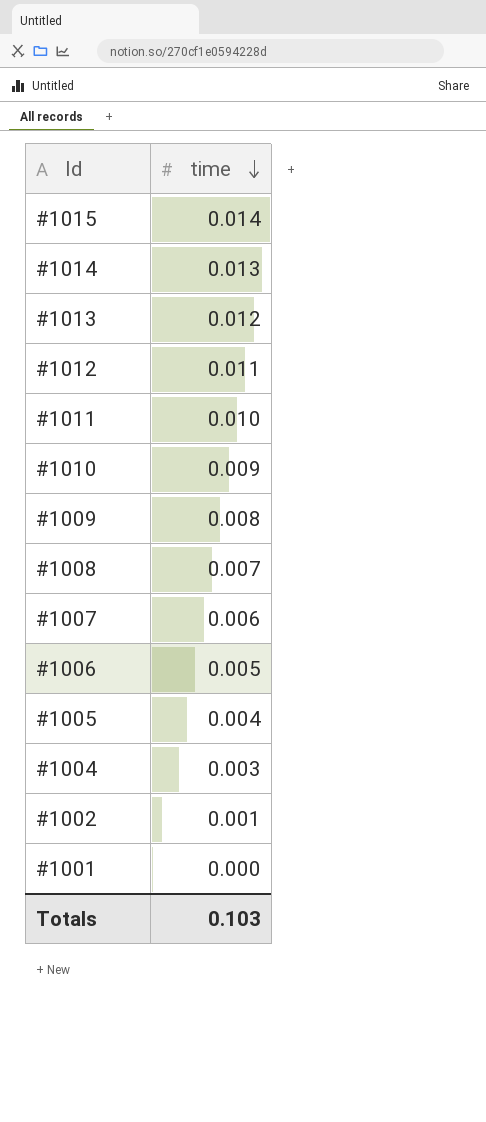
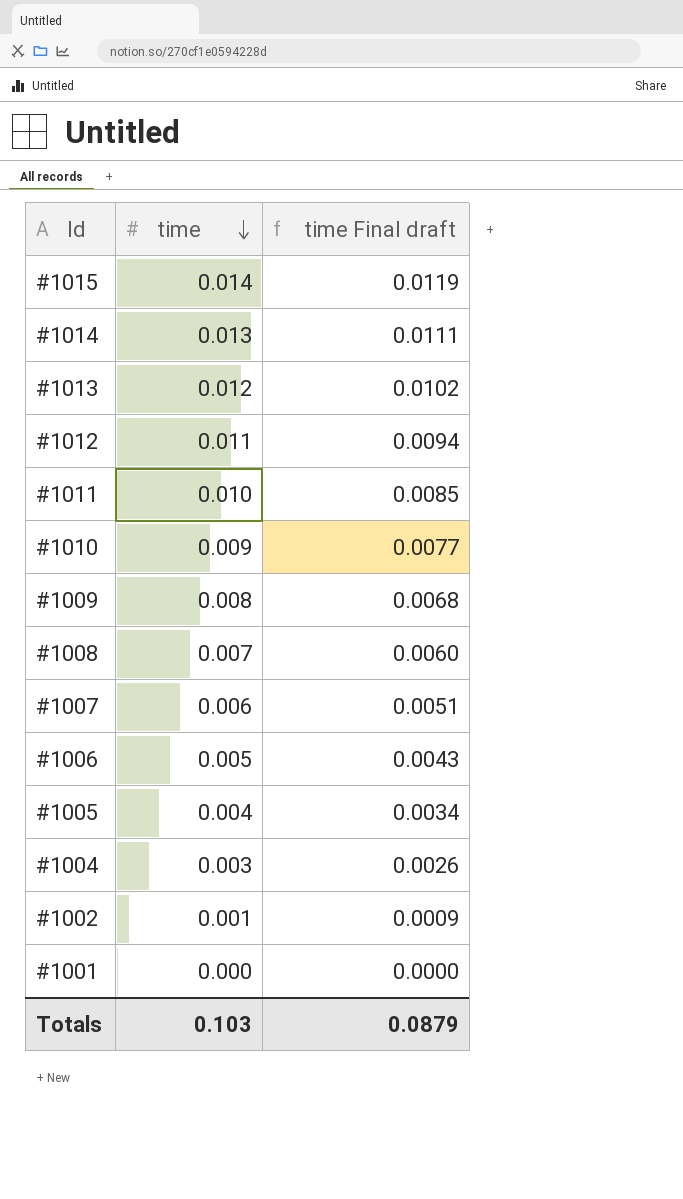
column time Final draft | formula: none -> [time] * 0.85

